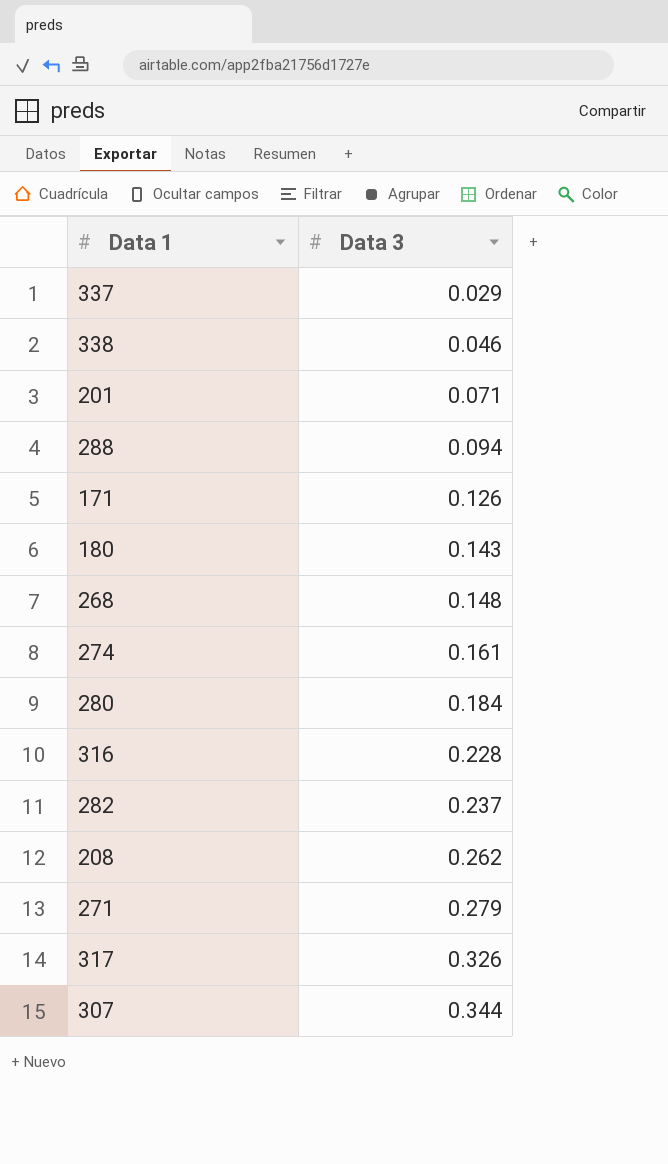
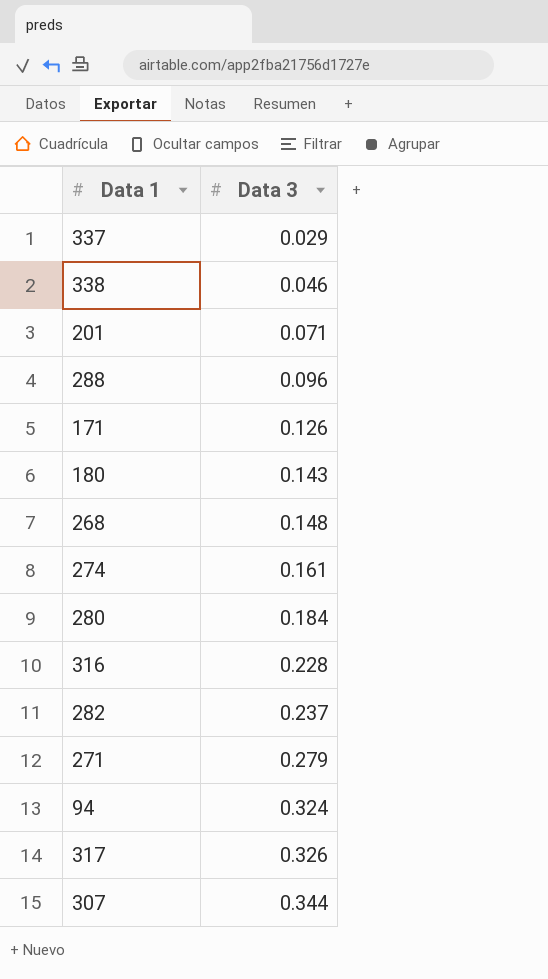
row 208: 0.262 -> none
288 | Data 3: 0.094 -> 0.096
row 94: none -> 0.324

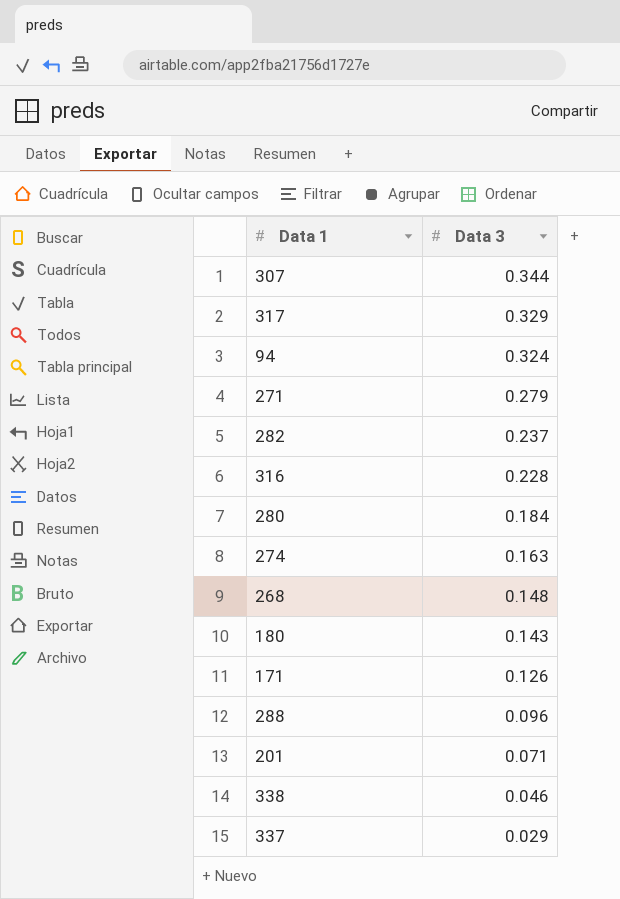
row order: Data 3 ascending -> Data 3 descending
317 | Data 3: 0.326 -> 0.329
274 | Data 3: 0.161 -> 0.163

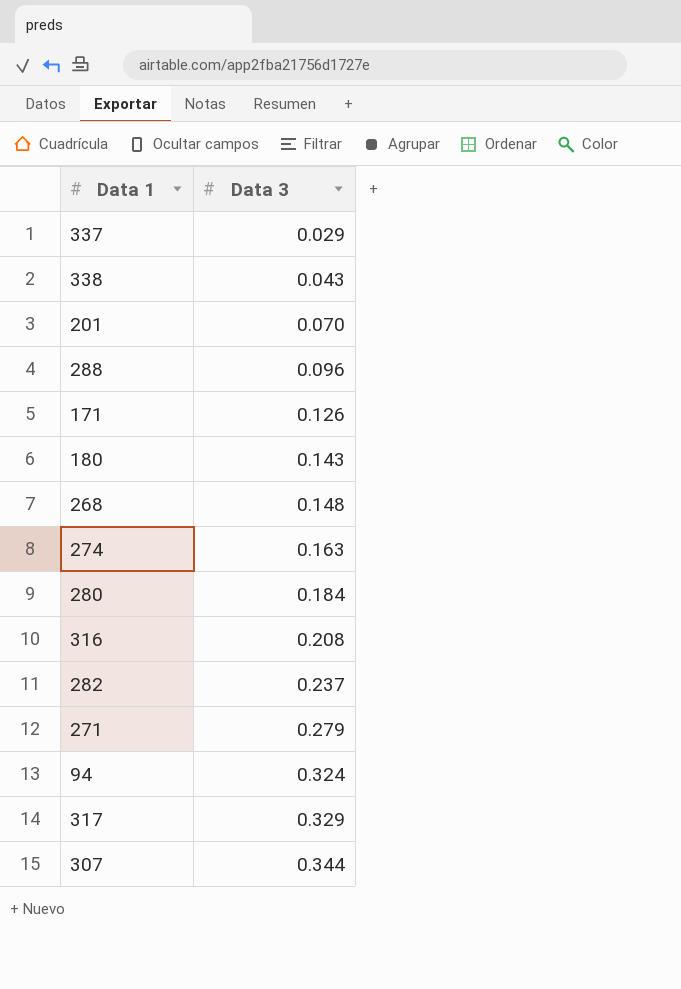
row order: Data 3 descending -> Data 3 ascending
338 | Data 3: 0.046 -> 0.043
201 | Data 3: 0.071 -> 0.070
316 | Data 3: 0.228 -> 0.208

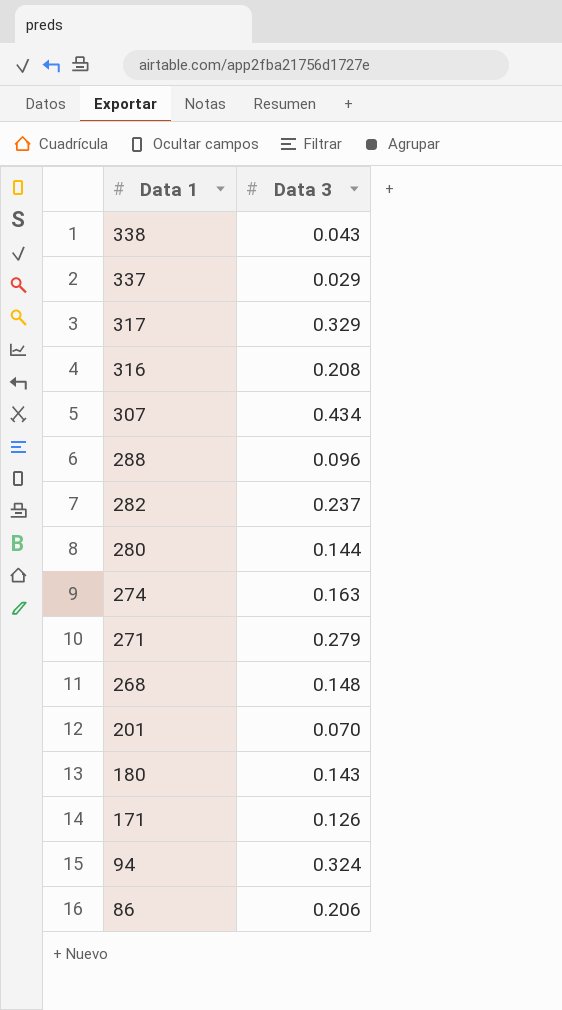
row order: Data 3 ascending -> Data 1 descending
307 | Data 3: 0.344 -> 0.434
280 | Data 3: 0.184 -> 0.144
row 86: none -> 0.206

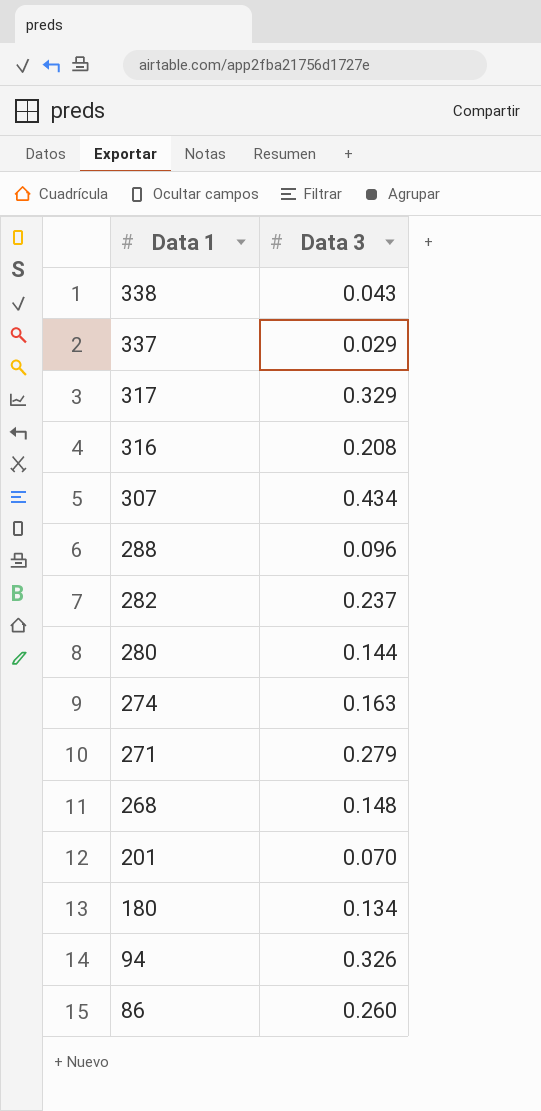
row 171: 0.126 -> none
180 | Data 3: 0.143 -> 0.134
94 | Data 3: 0.324 -> 0.326
86 | Data 3: 0.206 -> 0.260

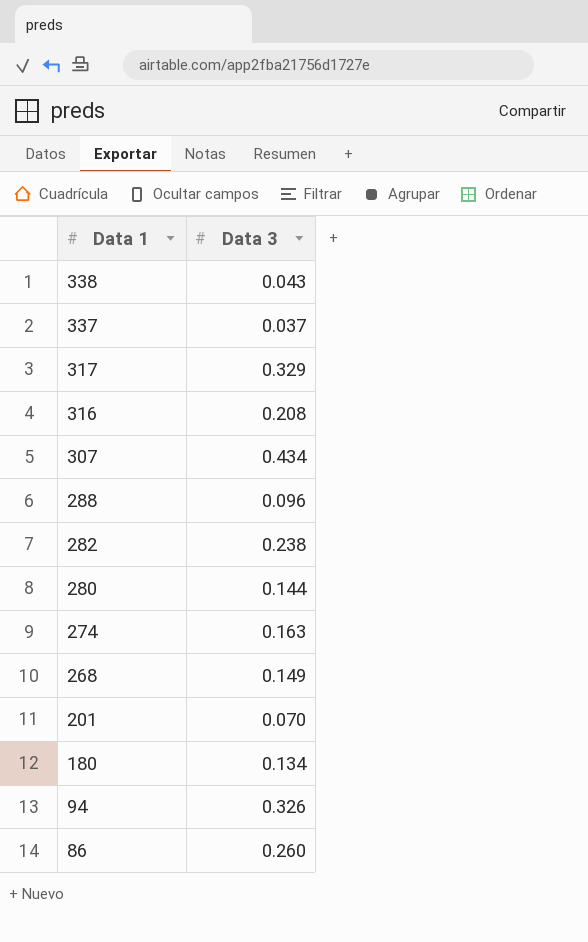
row 271: 0.279 -> none
337 | Data 3: 0.029 -> 0.037
282 | Data 3: 0.237 -> 0.238
268 | Data 3: 0.148 -> 0.149

